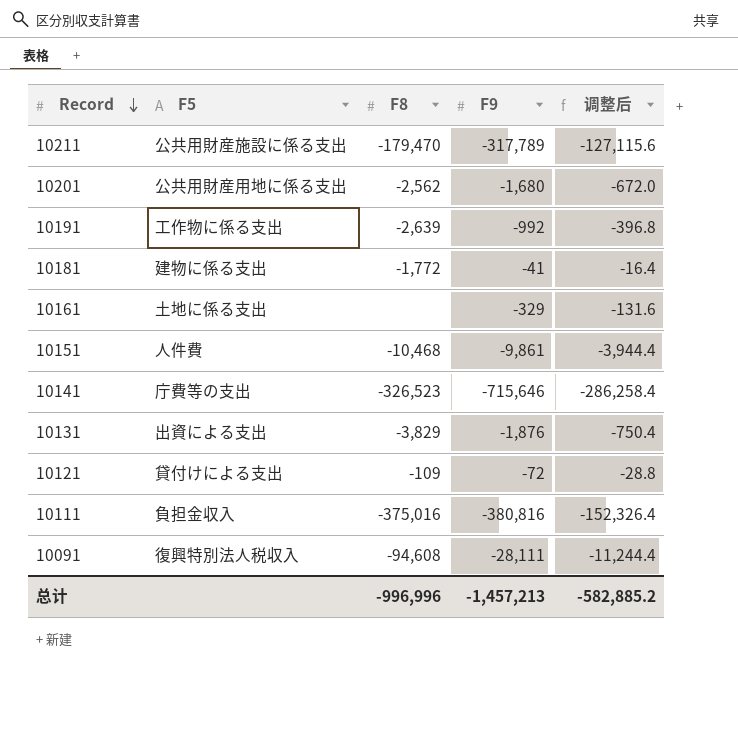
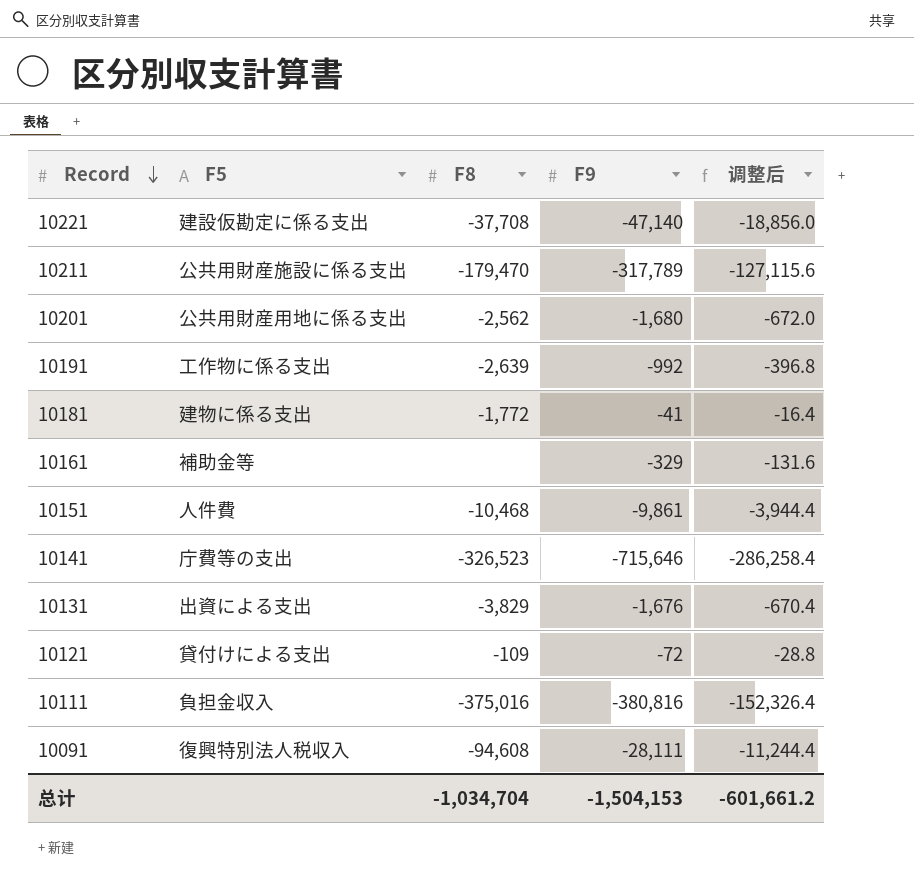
row 10221: none -> 建設仮勘定に係る支出 | -37,708 | -47,140 | -18,856.0
10161 | F5: 土地に係る支出 -> 補助金等
10131 | F9: -1,876 -> -1,676
10131 | 调整后: -750.4 -> -670.4
总计 | F8: -996,996 -> -1,034,704
总计 | F9: -1,457,213 -> -1,504,153
总计 | 调整后: -582,885.2 -> -601,661.2

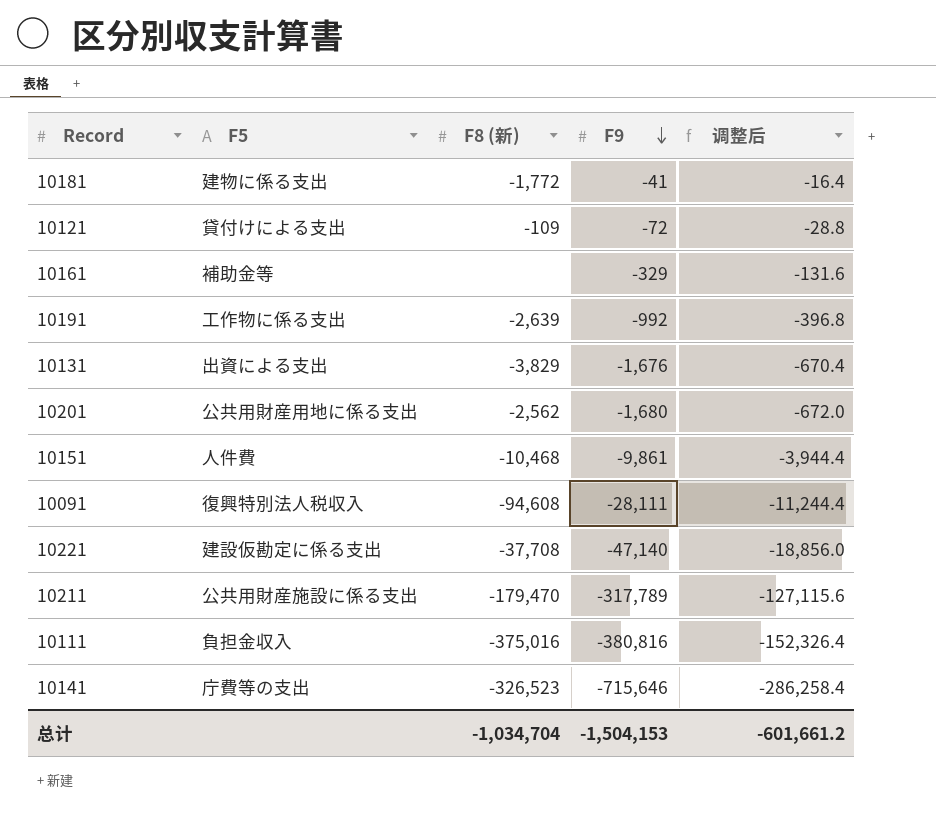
row order: Record descending -> F9 descending
column name: F8 -> F8 (新)

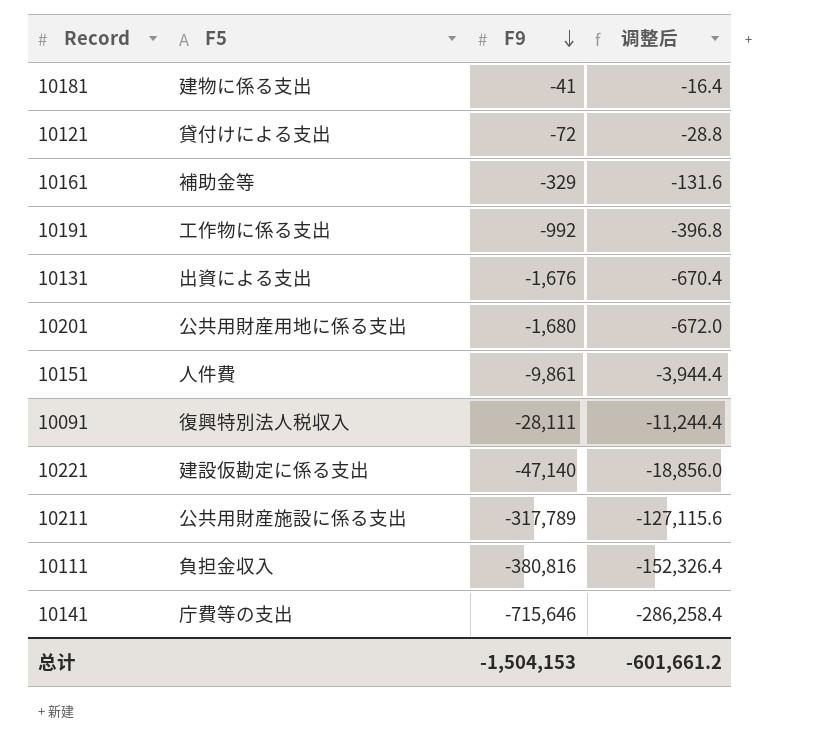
column F8 (新) | position: 3 -> none

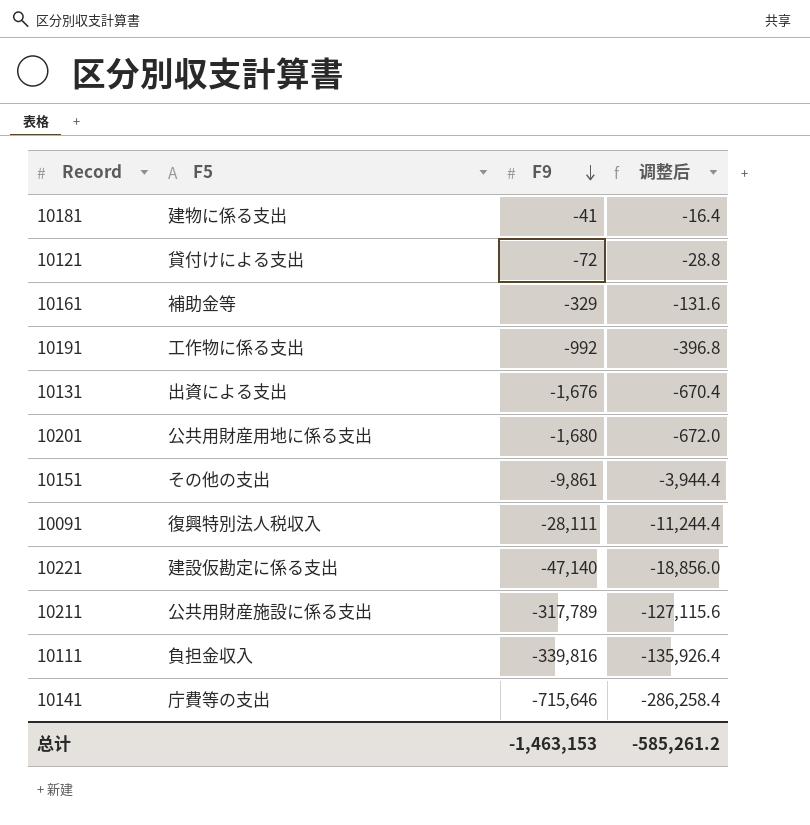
10151 | F5: 人件費 -> その他の支出
10111 | F9: -380,816 -> -339,816
10111 | 调整后: -152,326.4 -> -135,926.4
总计 | F9: -1,504,153 -> -1,463,153
总计 | 调整后: -601,661.2 -> -585,261.2

